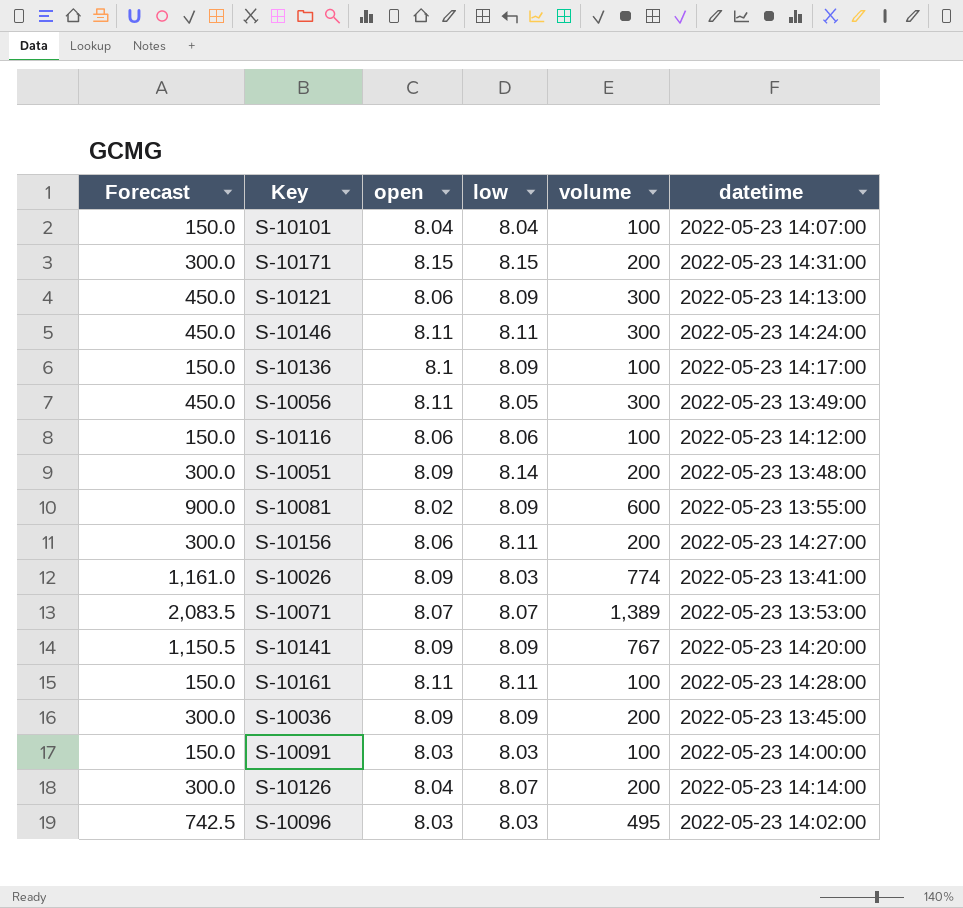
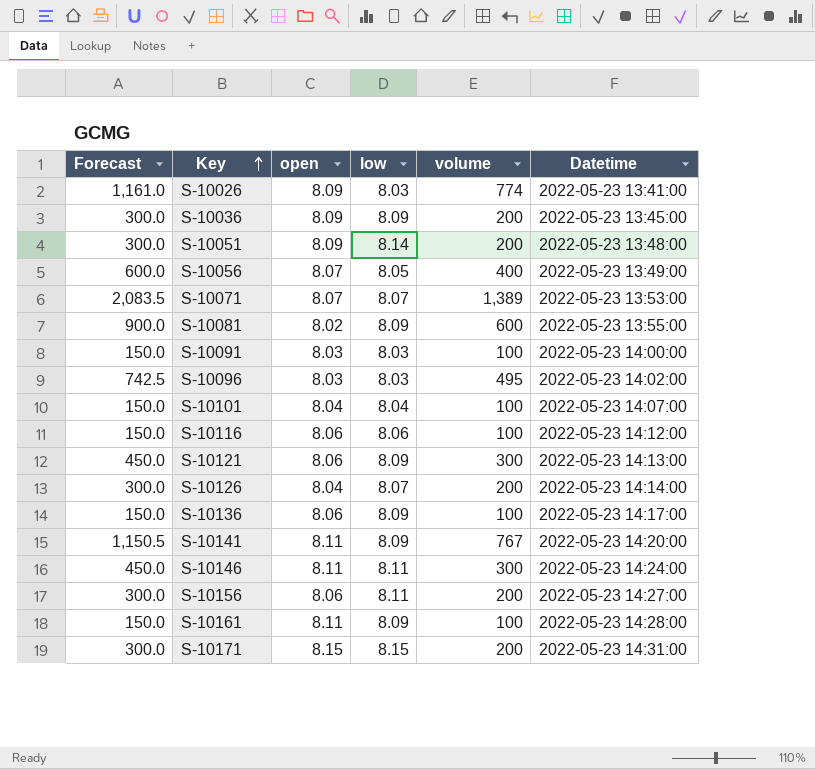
row order: none -> Key ascending
column name: datetime -> Datetime
S-10056 | Forecast: 450.0 -> 600.0
S-10056 | open: 8.11 -> 8.07
S-10056 | volume: 300 -> 400
S-10136 | open: 8.1 -> 8.06
S-10141 | open: 8.09 -> 8.11
S-10161 | low: 8.11 -> 8.09

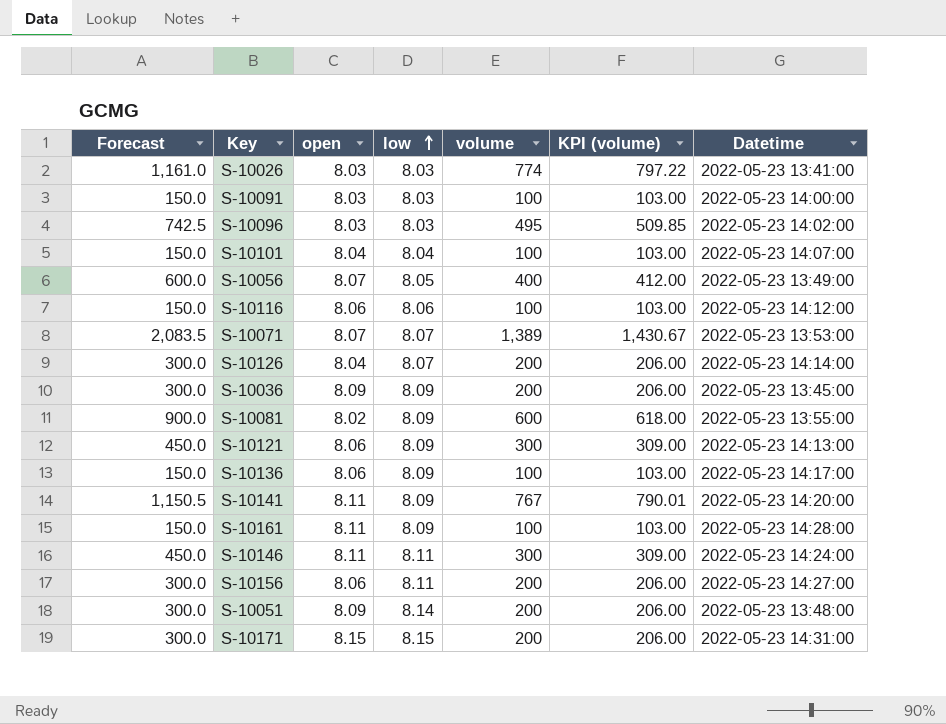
row order: Key ascending -> low ascending
column KPI (volume) | formula: none -> [volume] * 1.03
S-10026 | open: 8.09 -> 8.03

